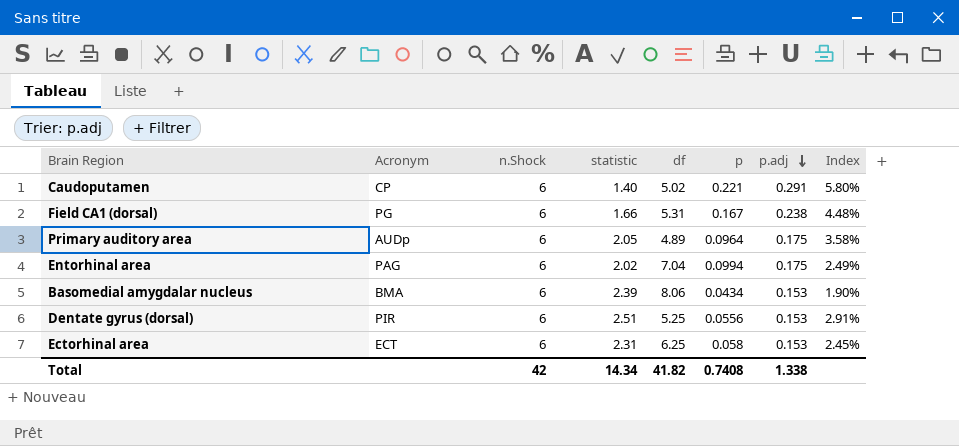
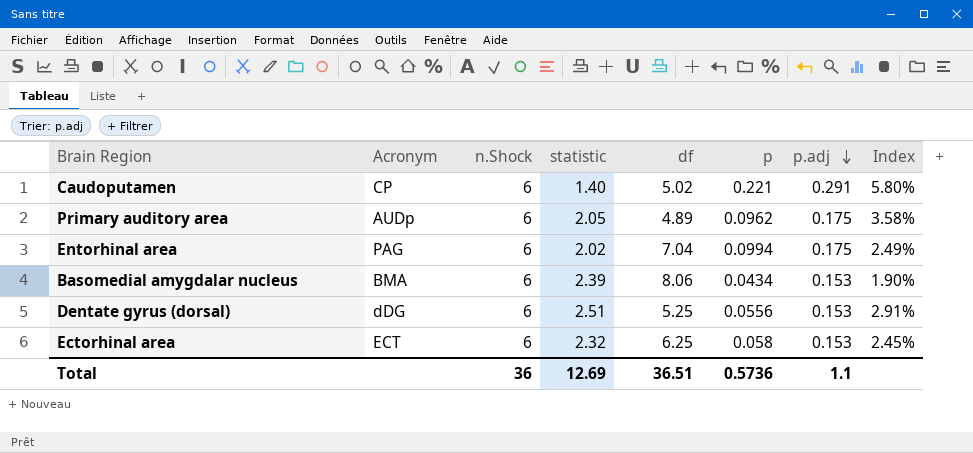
row Field CA1 (dorsal): PG | 6 | 1.66 | 5.31 | 0.167 | 0.238 | 4.48% -> none
Primary auditory area | p: 0.0964 -> 0.0962
Dentate gyrus (dorsal) | Acronym: PIR -> dDG
Ectorhinal area | statistic: 2.31 -> 2.32
Total | n.Shock: 42 -> 36
Total | statistic: 14.34 -> 12.69
Total | df: 41.82 -> 36.51
Total | p: 0.7408 -> 0.5736
Total | p.adj: 1.338 -> 1.1

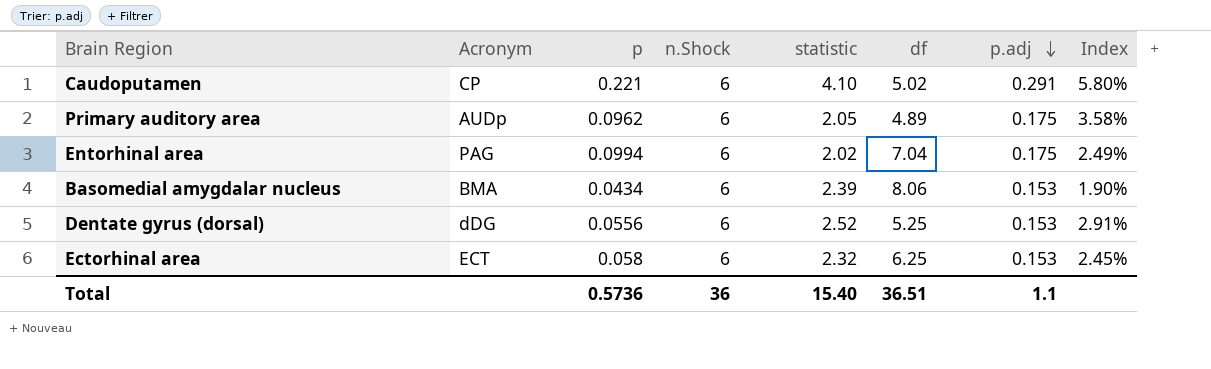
column p | position: 6 -> 3
Caudoputamen | statistic: 1.40 -> 4.10
Dentate gyrus (dorsal) | statistic: 2.51 -> 2.52
Total | statistic: 12.69 -> 15.40

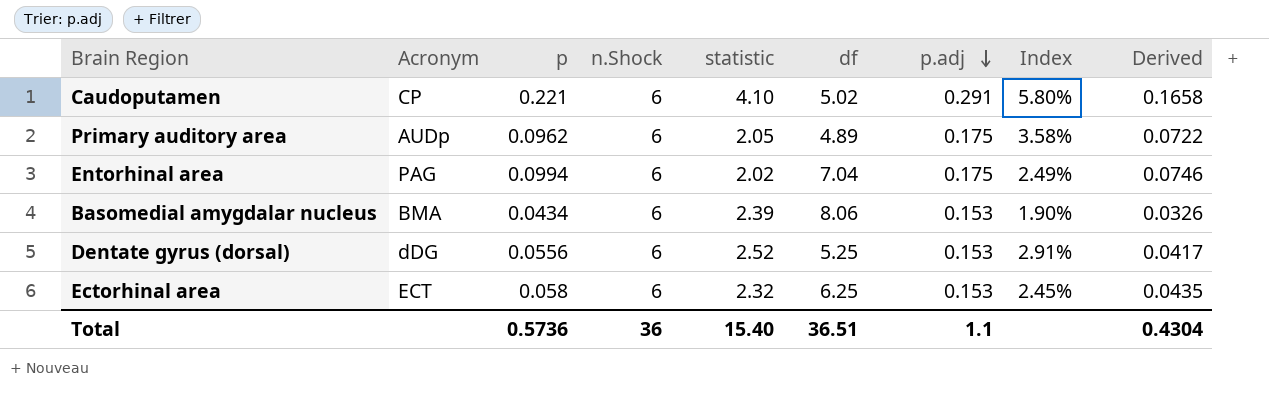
column Derived | formula: none -> [p] * 0.75

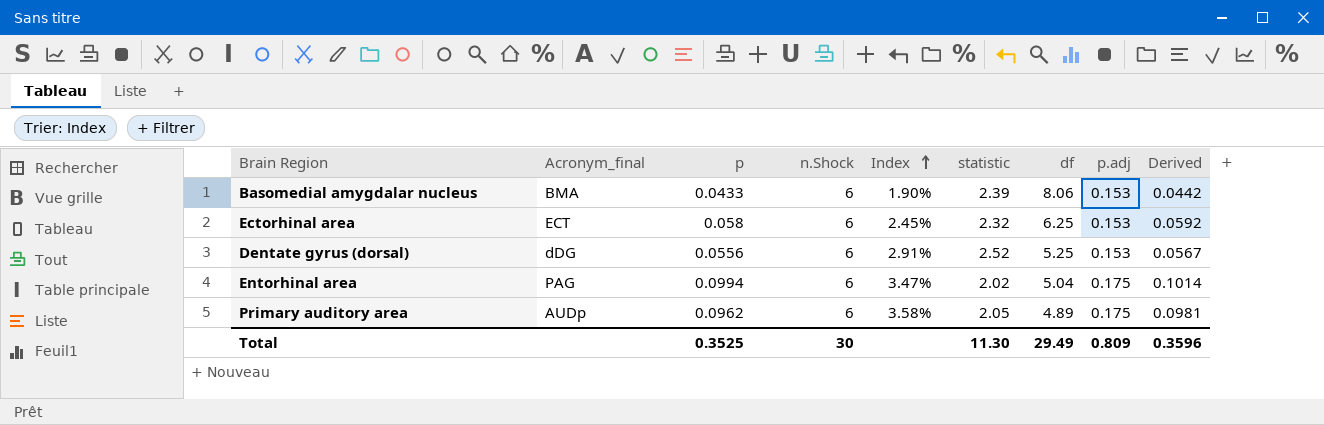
row order: p.adj descending -> Index ascending
column name: Acronym -> Acronym_final
column Index | position: 8 -> 5
column Derived | formula: [p] * 0.75 -> [p] * 1.02
row Caudoputamen: CP | 0.221 | 6 | 4.10 | 5.02 | 0.291 | 5.80% | 0.1658 -> none
Basomedial amygdalar nucleus | p: 0.0434 -> 0.0433
Entorhinal area | Index: 2.49% -> 3.47%
Entorhinal area | df: 7.04 -> 5.04
Total | p: 0.5736 -> 0.3525
Total | n.Shock: 36 -> 30
Total | statistic: 15.40 -> 11.30
Total | df: 36.51 -> 29.49
Total | p.adj: 1.1 -> 0.809
Total | Derived: 0.4304 -> 0.3596

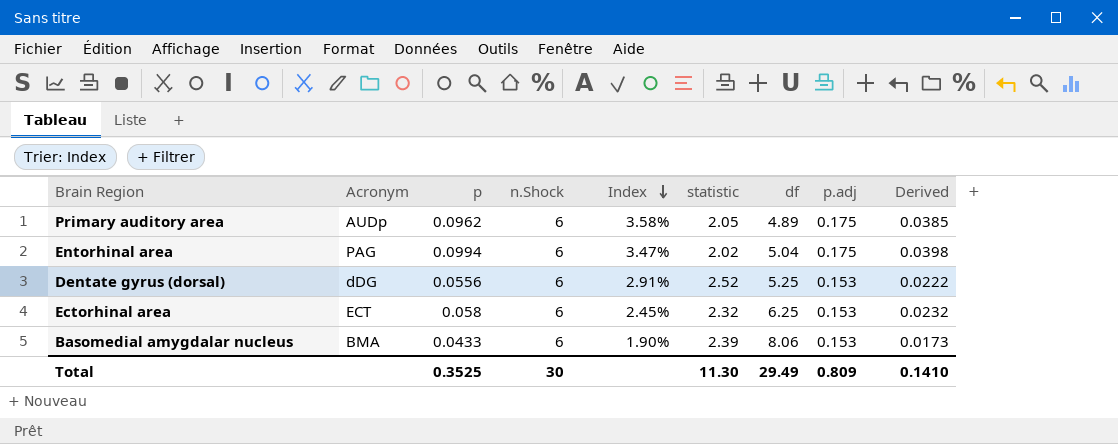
row order: Index ascending -> Index descending
column name: Acronym_final -> Acronym
column Derived | formula: [p] * 1.02 -> [p] * 0.4
Total | Derived: 0.3596 -> 0.1410

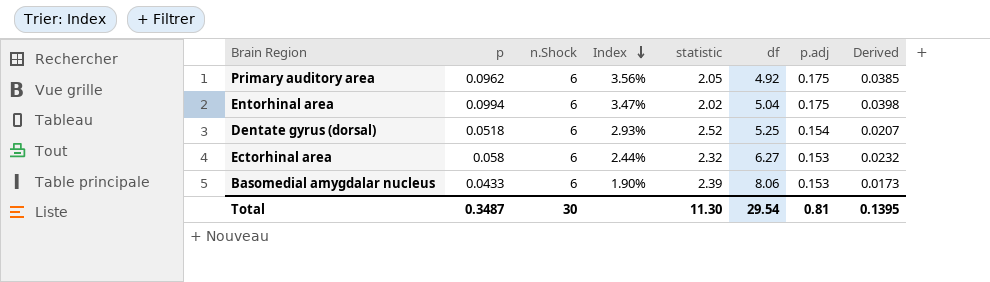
column Acronym | position: 2 -> none
Primary auditory area | Index: 3.58% -> 3.56%
Primary auditory area | df: 4.89 -> 4.92
Dentate gyrus (dorsal) | p: 0.0556 -> 0.0518
Dentate gyrus (dorsal) | Index: 2.91% -> 2.93%
Dentate gyrus (dorsal) | p.adj: 0.153 -> 0.154
Dentate gyrus (dorsal) | Derived: 0.0222 -> 0.0207
Ectorhinal area | Index: 2.45% -> 2.44%
Ectorhinal area | df: 6.25 -> 6.27
Total | p: 0.3525 -> 0.3487
Total | df: 29.49 -> 29.54
Total | p.adj: 0.809 -> 0.81
Total | Derived: 0.1410 -> 0.1395

